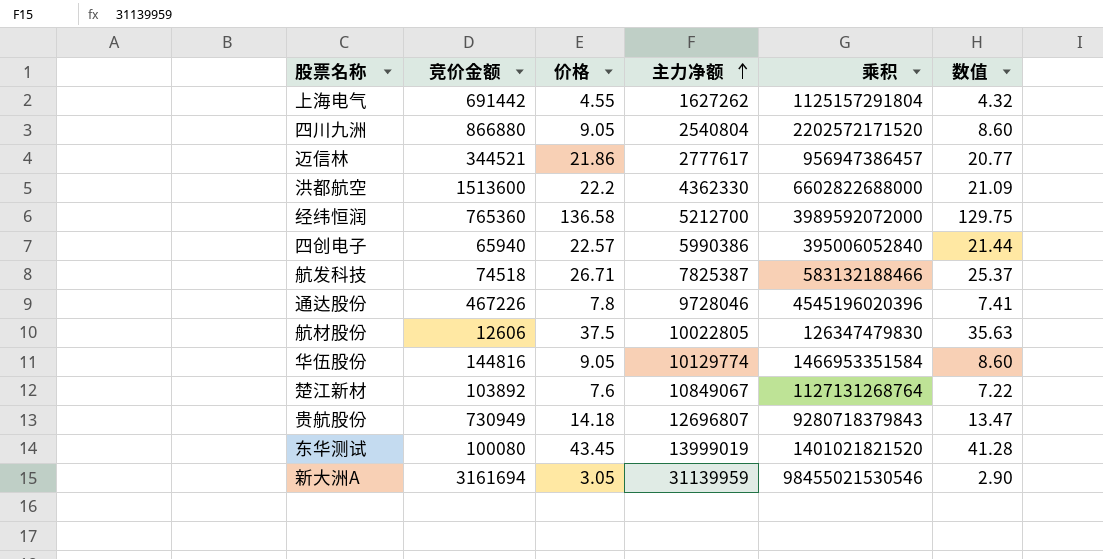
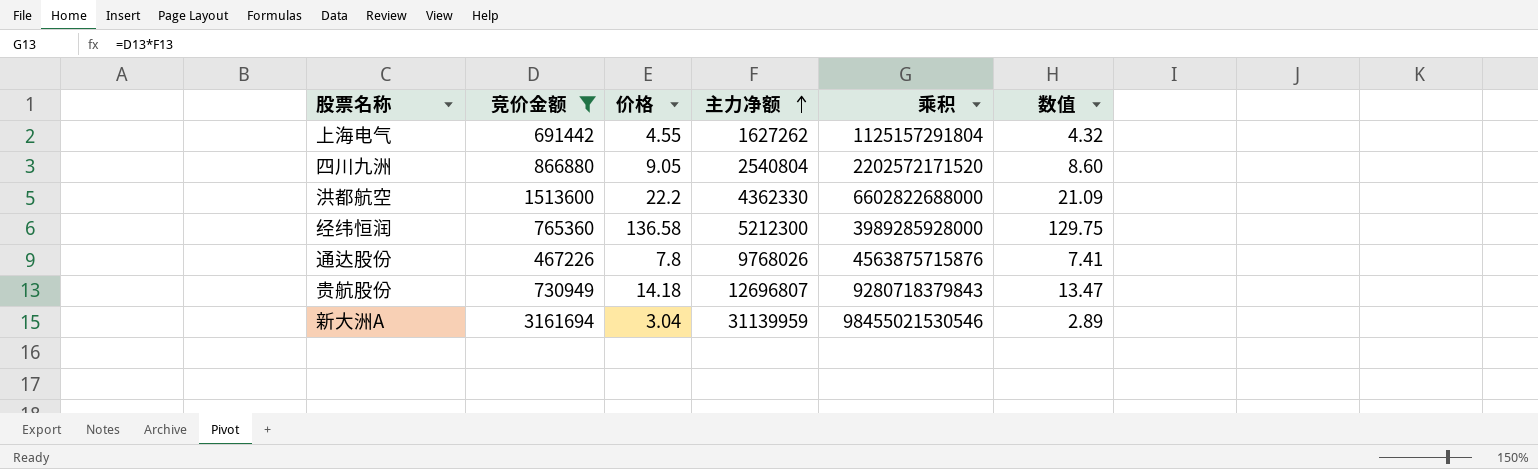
filter: none -> 竞价金额 >= 467226
经纬恒润 | 主力净额: 5212700 -> 5212300
经纬恒润 | 乘积: 3989592072000 -> 3989285928000
通达股份 | 主力净额: 9728046 -> 9768026
通达股份 | 乘积: 4545196020396 -> 4563875715876
新大洲A | 价格: 3.05 -> 3.04
新大洲A | 数值: 2.90 -> 2.89

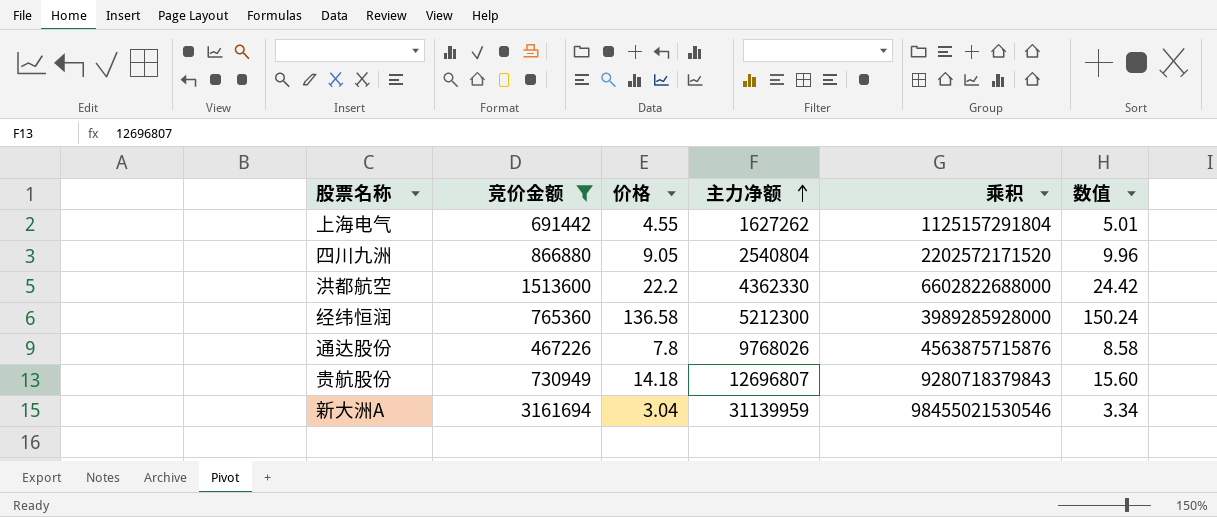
column 数值 | formula: [价格] * 0.95 -> [价格] * 1.1

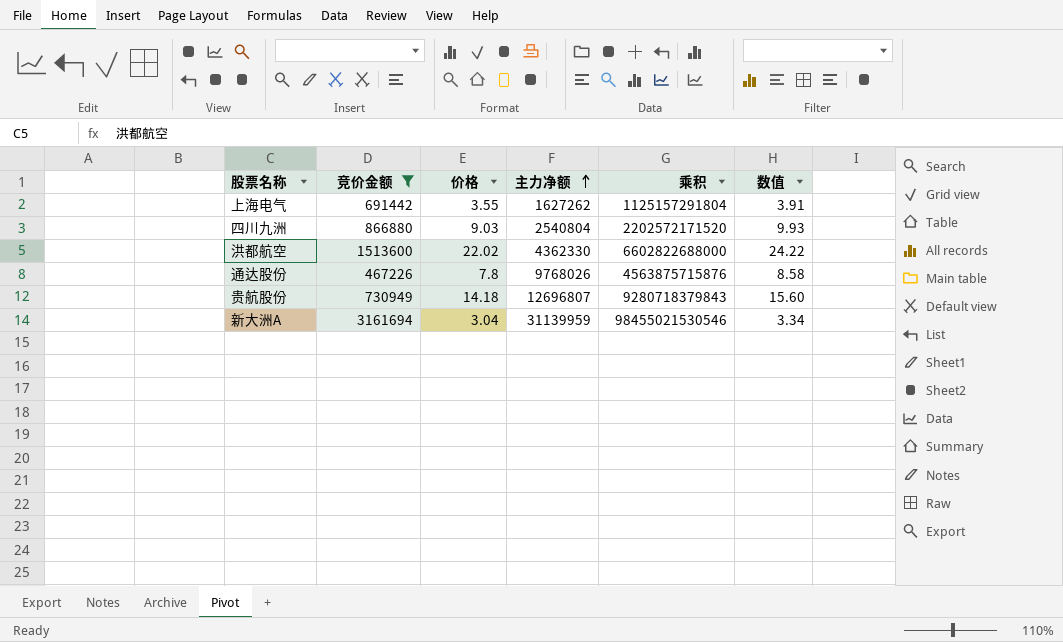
row 经纬恒润: 765360 | 136.58 | 5212300 | 3989285928000 | 150.24 -> none
上海电气 | 价格: 4.55 -> 3.55
上海电气 | 数值: 5.01 -> 3.91
四川九洲 | 价格: 9.05 -> 9.03
四川九洲 | 数值: 9.96 -> 9.93
洪都航空 | 价格: 22.2 -> 22.02
洪都航空 | 数值: 24.42 -> 24.22

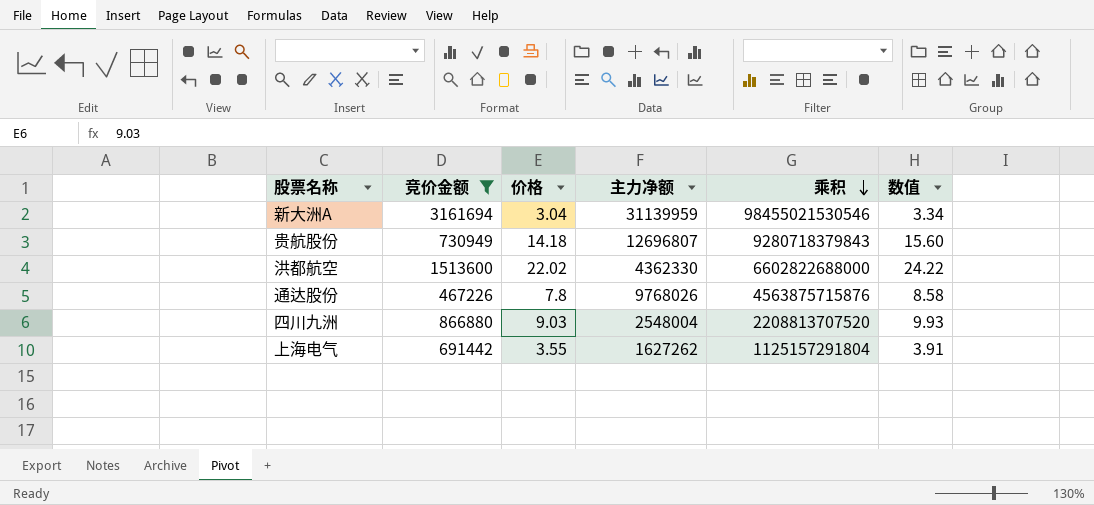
row order: 主力净额 ascending -> 乘积 descending
四川九洲 | 主力净额: 2540804 -> 2548004
四川九洲 | 乘积: 2202572171520 -> 2208813707520

